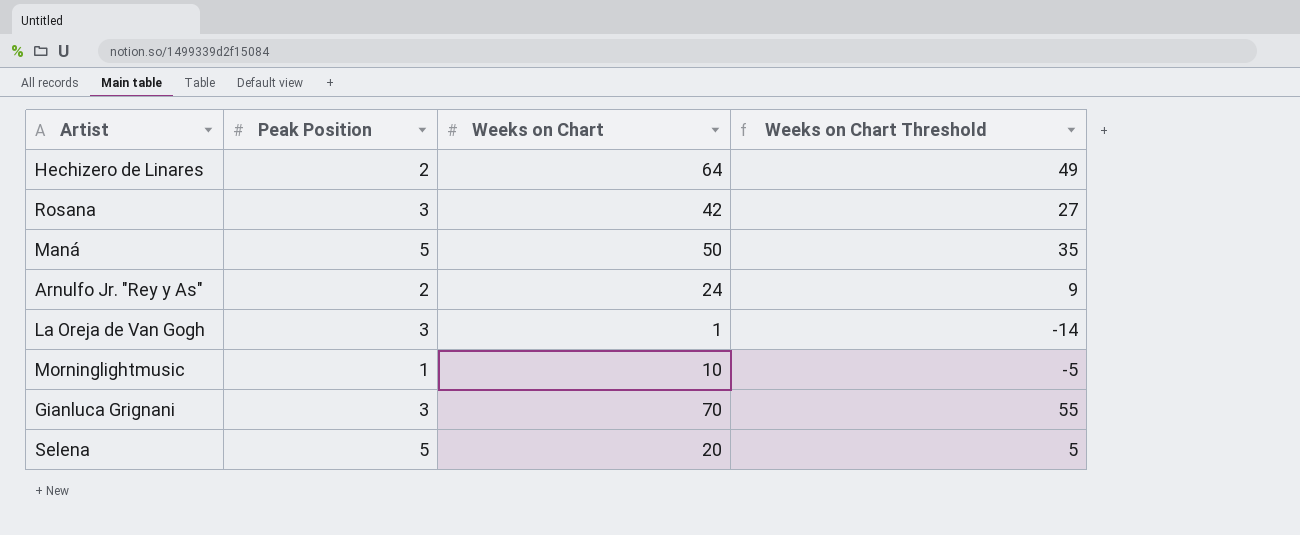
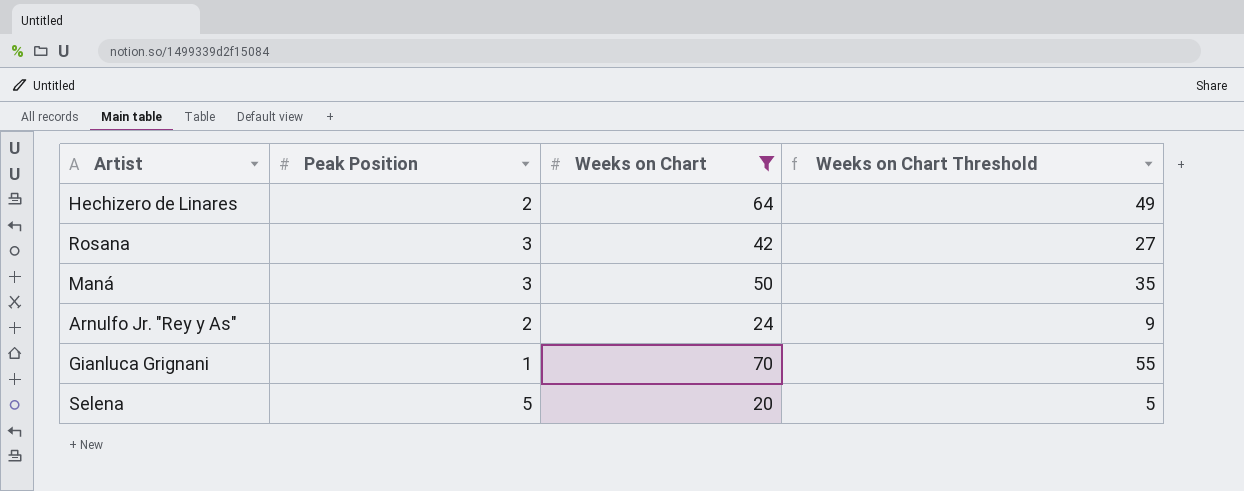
filter: none -> Weeks on Chart >= 20
Maná | Peak Position: 5 -> 3
Gianluca Grignani | Peak Position: 3 -> 1

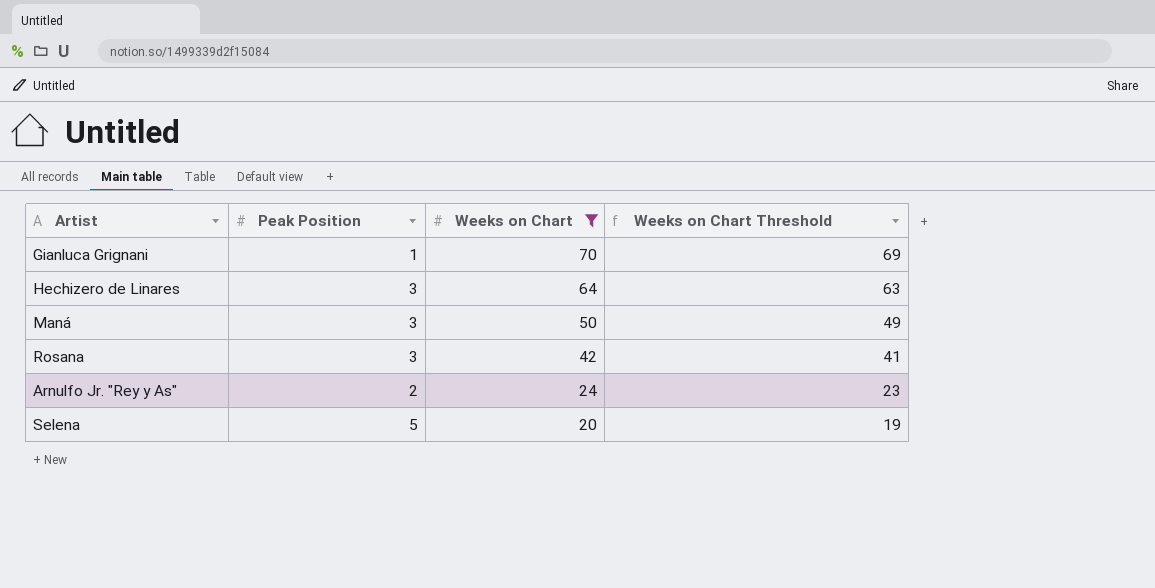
row order: none -> Weeks on Chart descending
column Weeks on Chart Threshold | formula: [Weeks on Chart] - 15 -> [Weeks on Chart] - 1
Hechizero de Linares | Peak Position: 2 -> 3

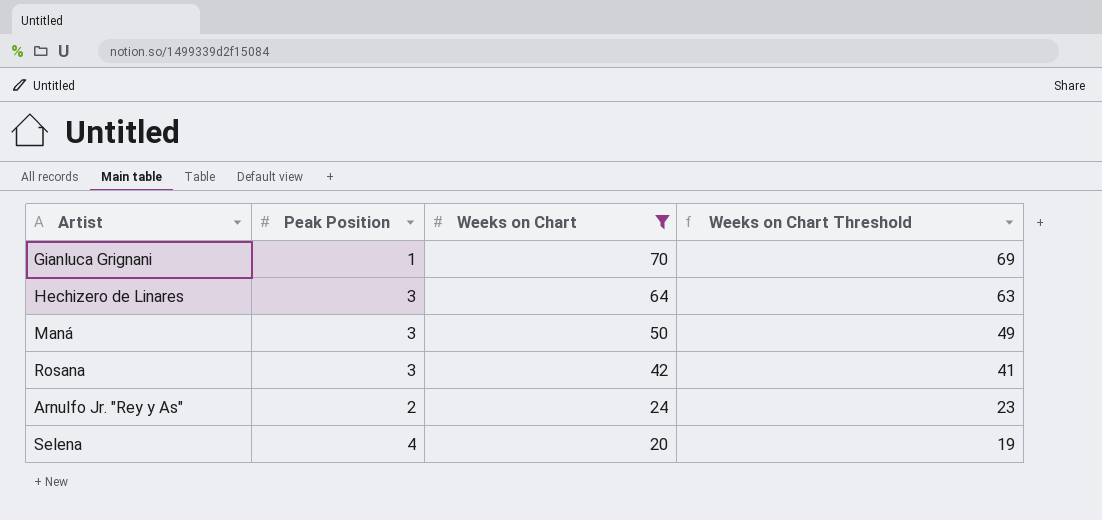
Selena | Peak Position: 5 -> 4

